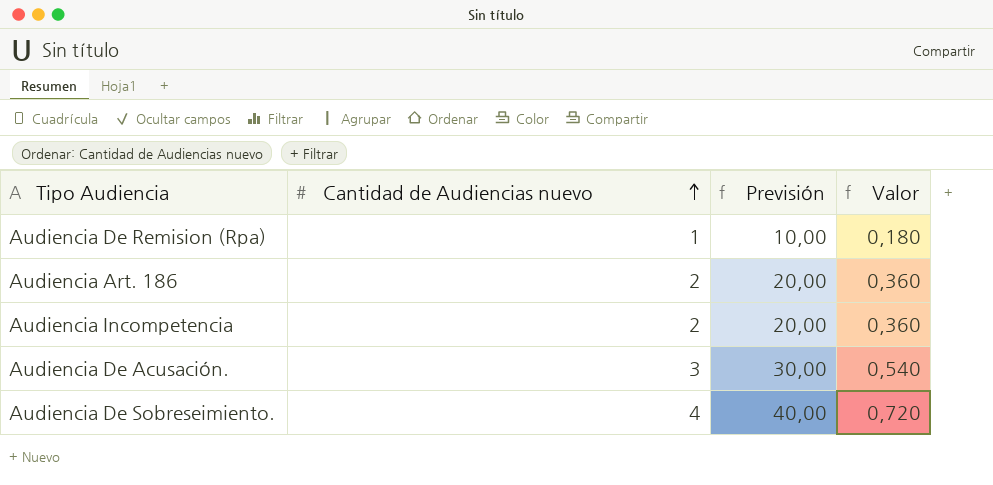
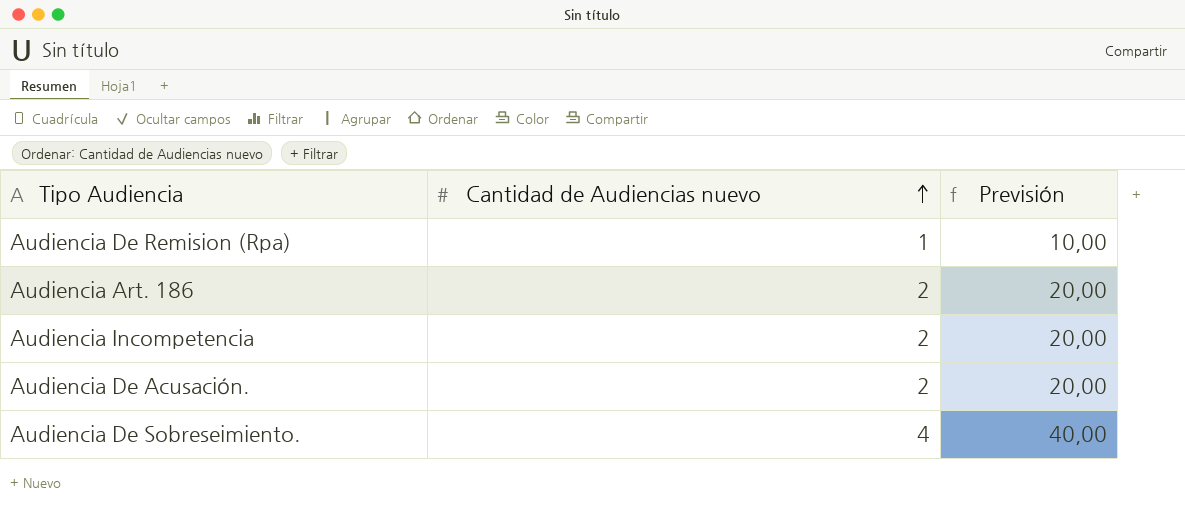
column Valor | formula: [Cantidad de Audiencias nuevo] * 0,18 -> none
Audiencia De Acusación. | Cantidad de Audiencias nuevo: 3 -> 2
Audiencia De Acusación. | Previsión: 30,00 -> 20,00

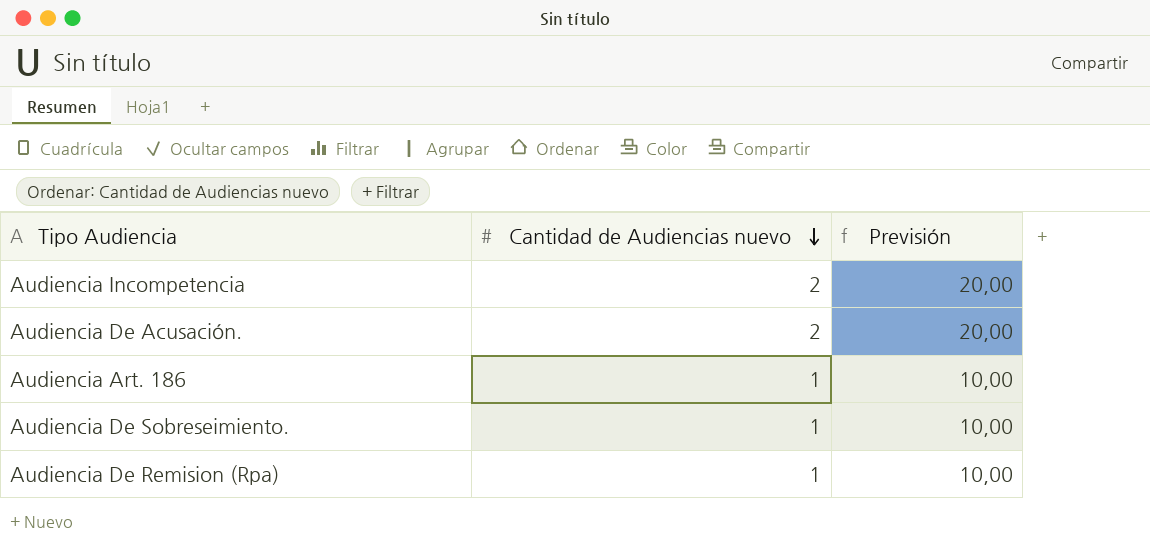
row order: Cantidad de Audiencias nuevo ascending -> Cantidad de Audiencias nuevo descending
Audiencia Art. 186 | Cantidad de Audiencias nuevo: 2 -> 1
Audiencia Art. 186 | Previsión: 20,00 -> 10,00
Audiencia De Sobreseimiento. | Cantidad de Audiencias nuevo: 4 -> 1
Audiencia De Sobreseimiento. | Previsión: 40,00 -> 10,00

